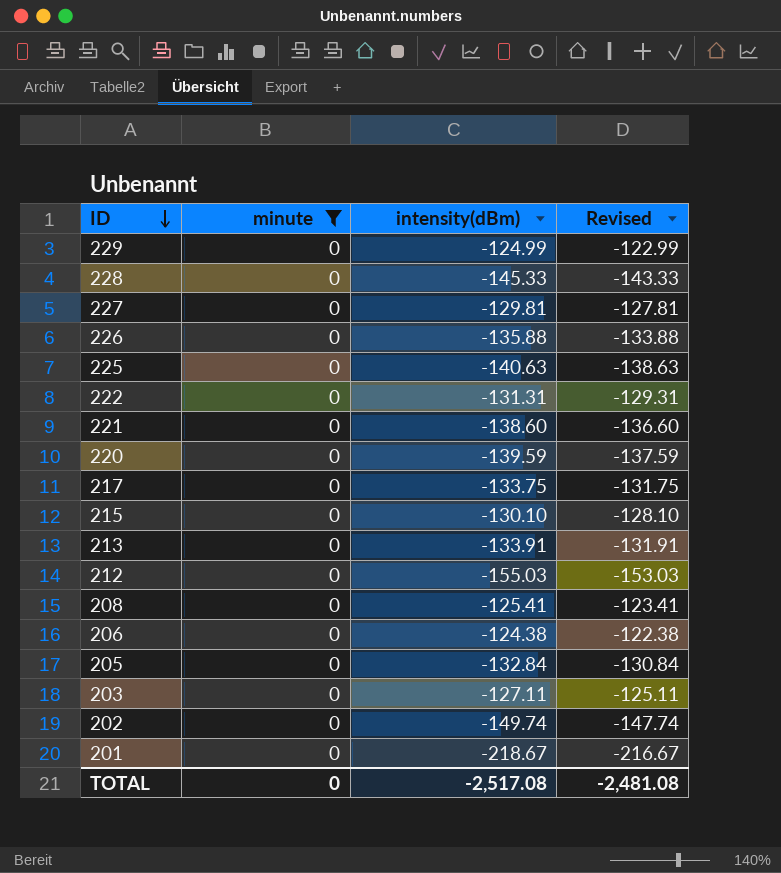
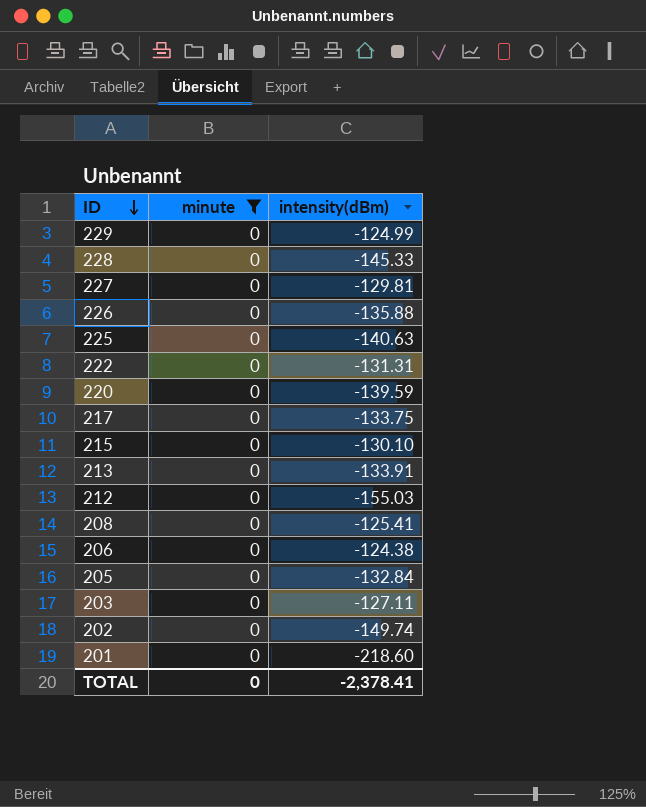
column Revised | formula: [intensity(dBm)] + 2 -> none
row 221: 0 | -138.60 | -136.60 -> none
201 | intensity(dBm): -218.67 -> -218.60
TOTAL | intensity(dBm): -2,517.08 -> -2,378.41

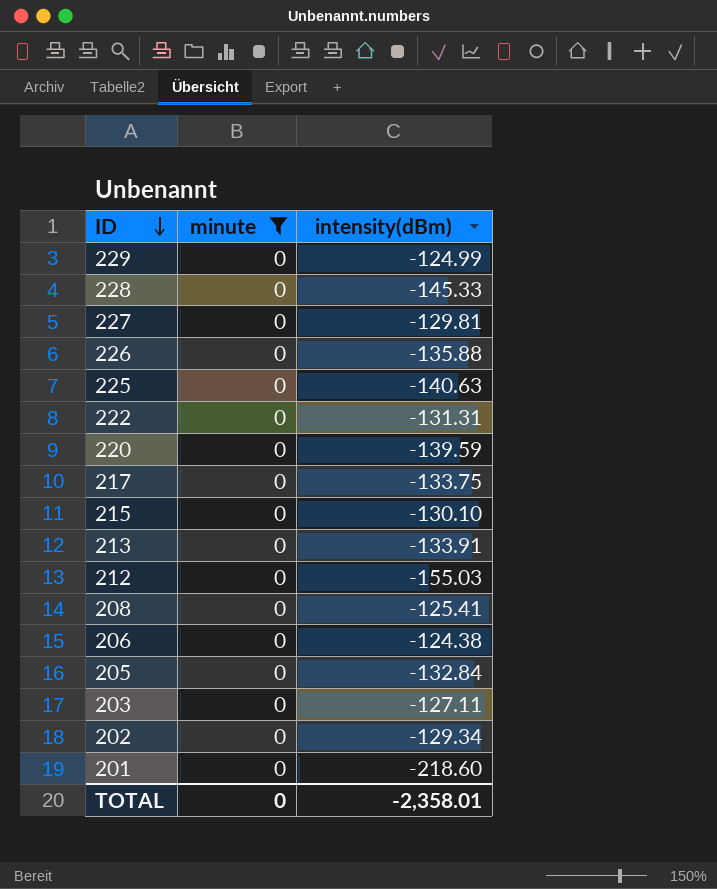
202 | intensity(dBm): -149.74 -> -129.34
TOTAL | intensity(dBm): -2,378.41 -> -2,358.01

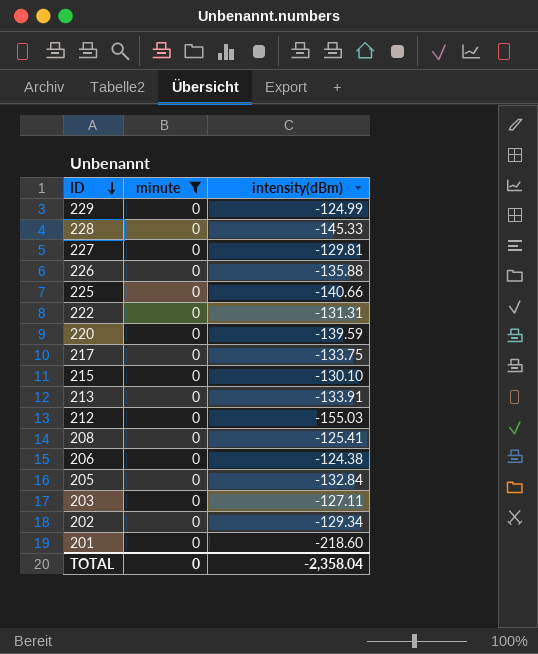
225 | intensity(dBm): -140.63 -> -140.66
TOTAL | intensity(dBm): -2,358.01 -> -2,358.04

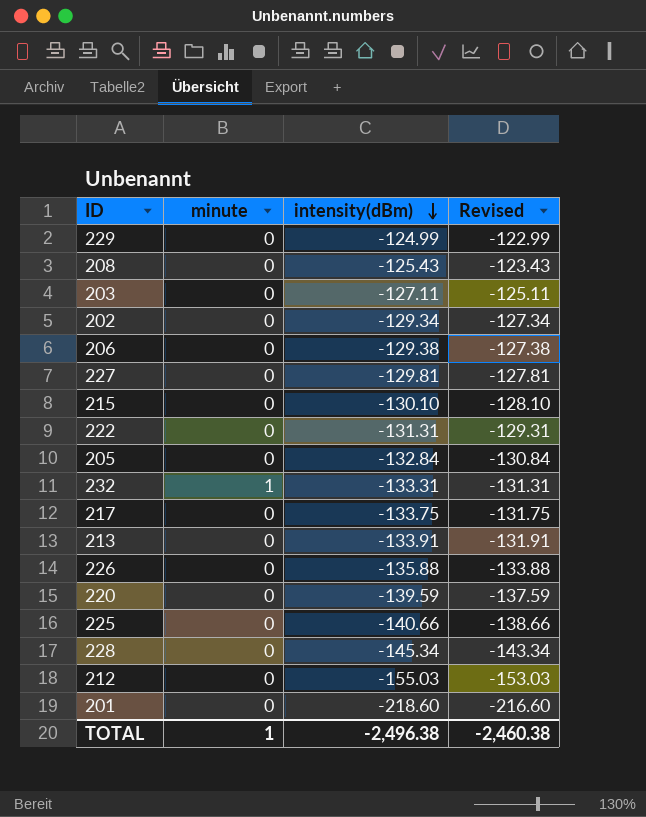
filter: minute = 0 -> none
row order: ID descending -> intensity(dBm) descending
column Revised | formula: none -> [intensity(dBm)] + 2
208 | intensity(dBm): -125.41 -> -125.43
206 | intensity(dBm): -124.38 -> -129.38
228 | intensity(dBm): -145.33 -> -145.34
TOTAL | minute: 0 -> 1
TOTAL | intensity(dBm): -2,358.04 -> -2,496.38

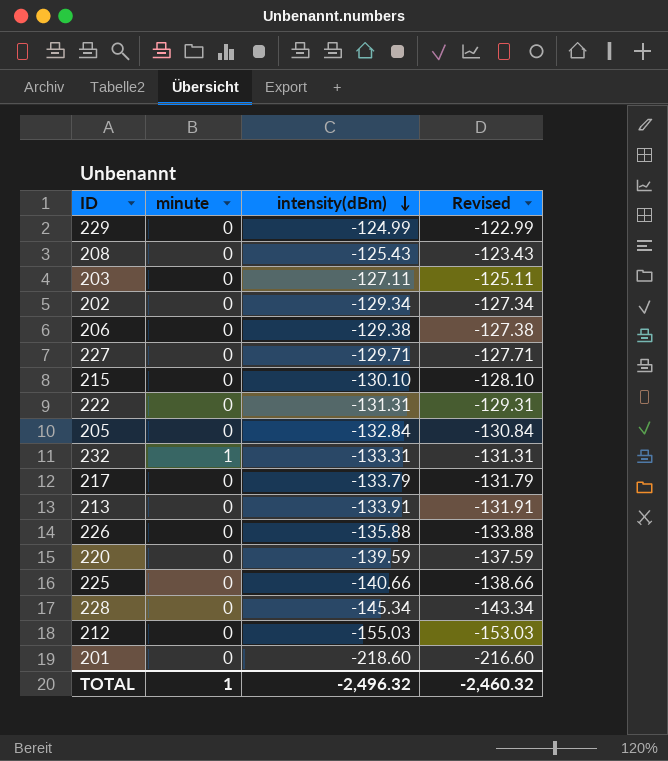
227 | intensity(dBm): -129.81 -> -129.71
227 | Revised: -127.81 -> -127.71
217 | intensity(dBm): -133.75 -> -133.79
217 | Revised: -131.75 -> -131.79
TOTAL | intensity(dBm): -2,496.38 -> -2,496.32
TOTAL | Revised: -2,460.38 -> -2,460.32

